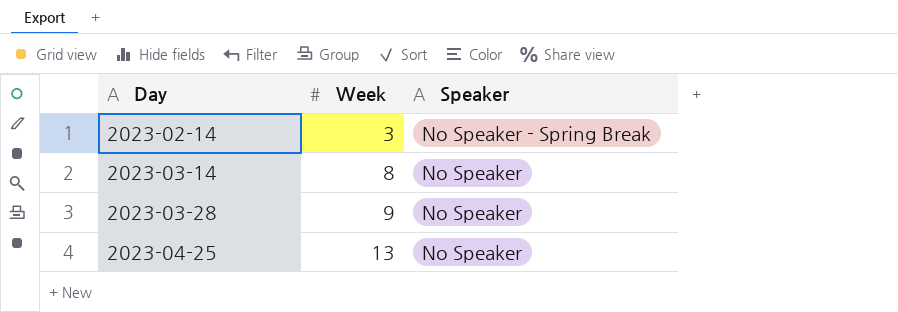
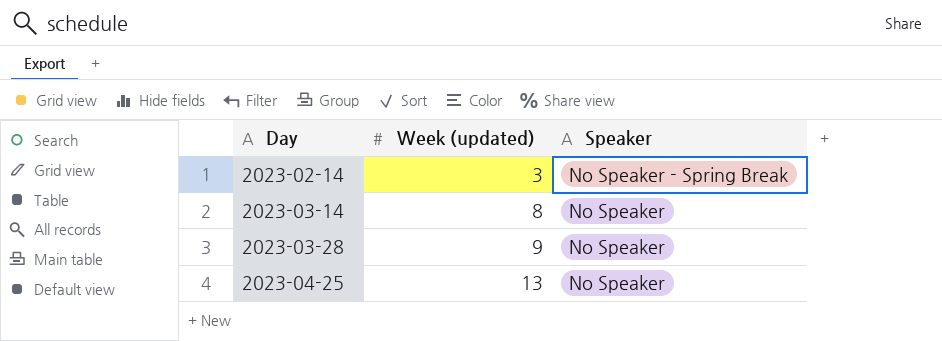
column name: Week -> Week (updated)

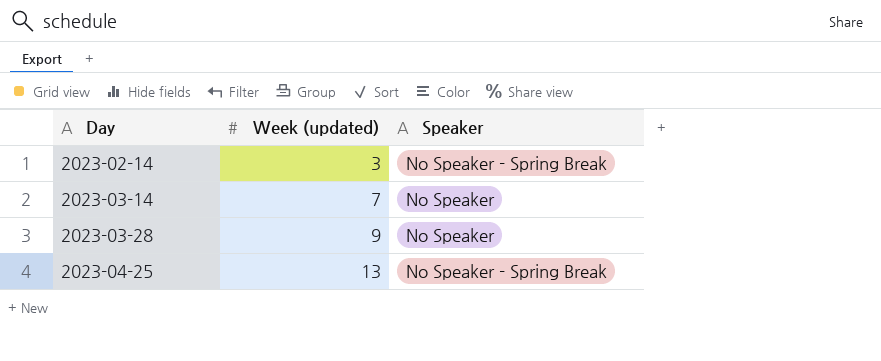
2023-03-14 | Week (updated): 8 -> 7
2023-04-25 | Speaker: No Speaker -> No Speaker - Spring Break

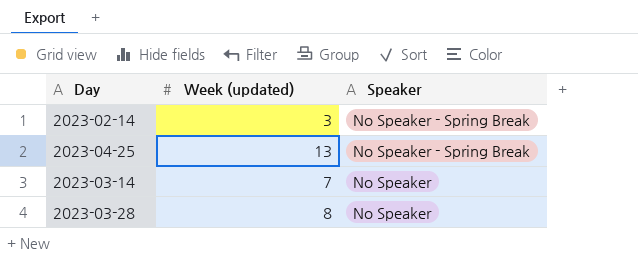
row order: Day ascending -> Speaker descending
2023-03-28 | Week (updated): 9 -> 8

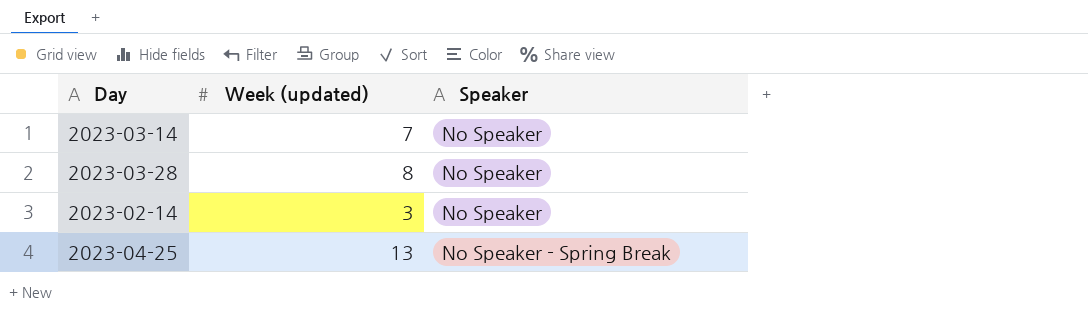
row order: Speaker descending -> Speaker ascending
2023-02-14 | Speaker: No Speaker - Spring Break -> No Speaker

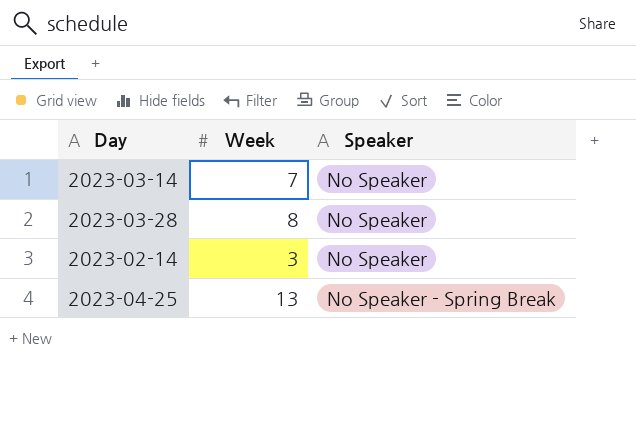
column name: Week (updated) -> Week

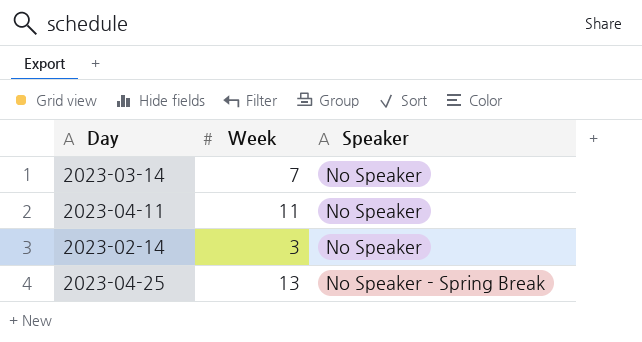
row 2023-03-28: 8 | No Speaker -> none
row 2023-04-11: none -> 11 | No Speaker

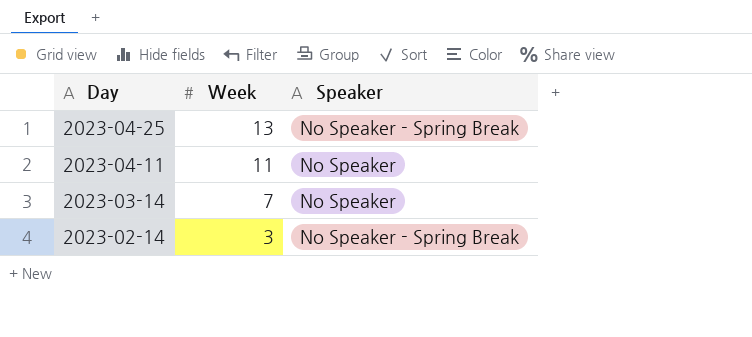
row order: Speaker ascending -> Day descending
2023-02-14 | Speaker: No Speaker -> No Speaker - Spring Break

